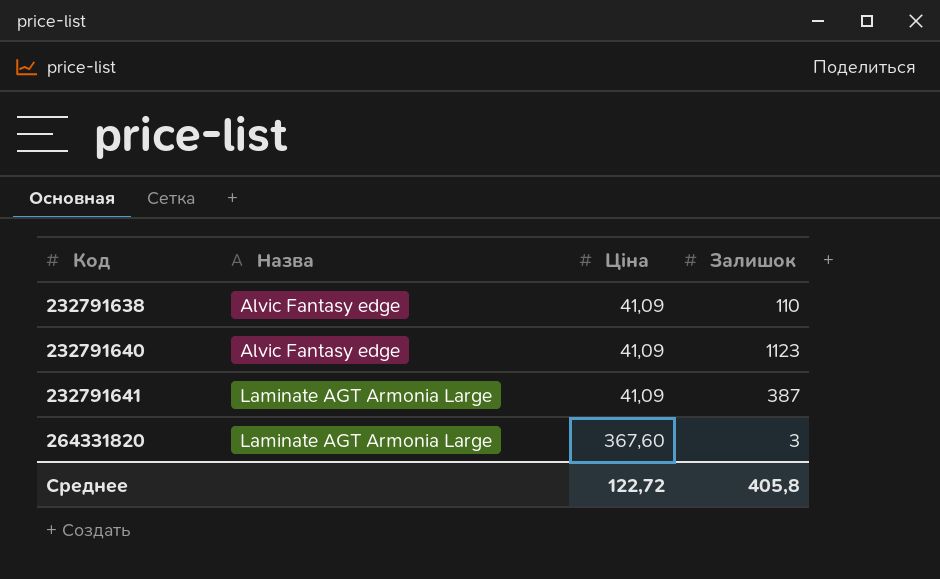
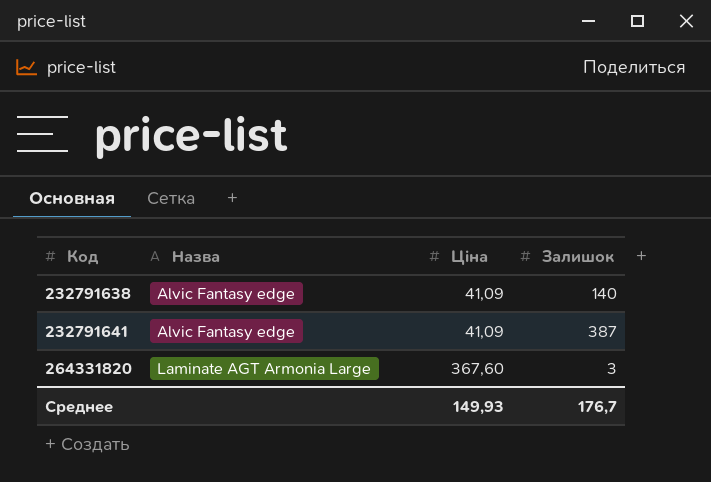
row 232791640: Alvic Fantasy edge | 41,09 | 1123 -> none
232791638 | Залишок: 110 -> 140
232791641 | Назва: Laminate AGT Armonia Large -> Alvic Fantasy edge
Среднее | Ціна: 122,72 -> 149,93
Среднее | Залишок: 405,8 -> 176,7

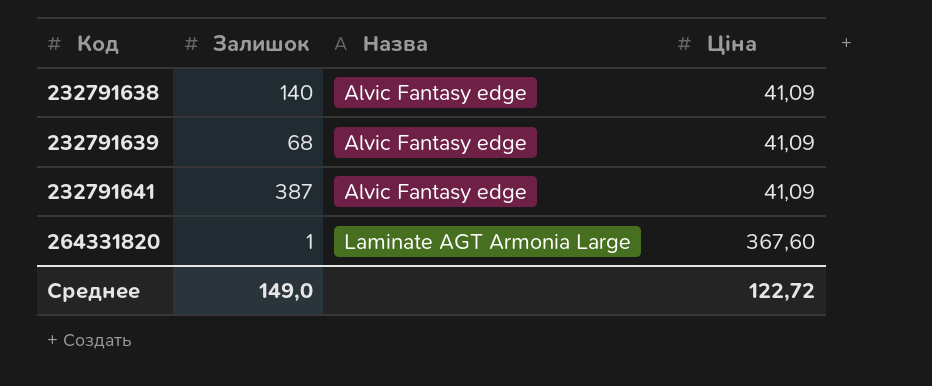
column Залишок | position: 4 -> 2
row 232791639: none -> 68 | Alvic Fantasy edge | 41,09
264331820 | Залишок: 3 -> 1
Среднее | Залишок: 176,7 -> 149,0
Среднее | Ціна: 149,93 -> 122,72

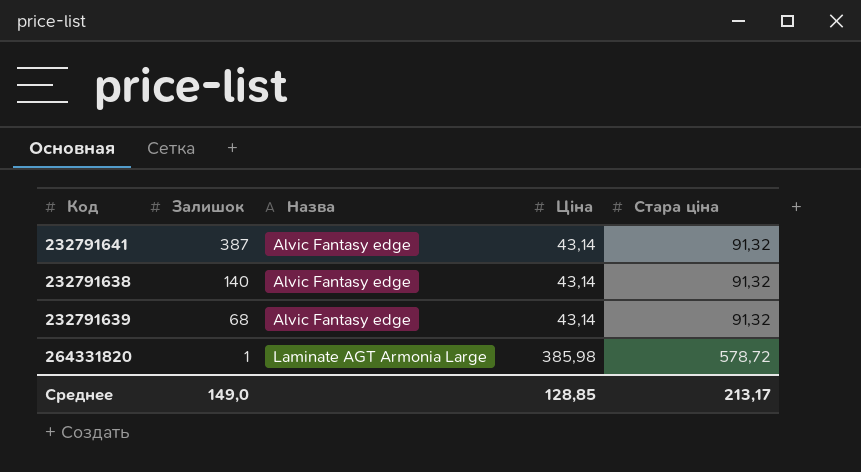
row order: Код ascending -> Залишок descending
column Стара ціна | position: none -> 5
232791641 | Ціна: 41,09 -> 43,14
232791638 | Ціна: 41,09 -> 43,14
232791639 | Ціна: 41,09 -> 43,14
264331820 | Ціна: 367,60 -> 385,98
Среднее | Ціна: 122,72 -> 128,85

